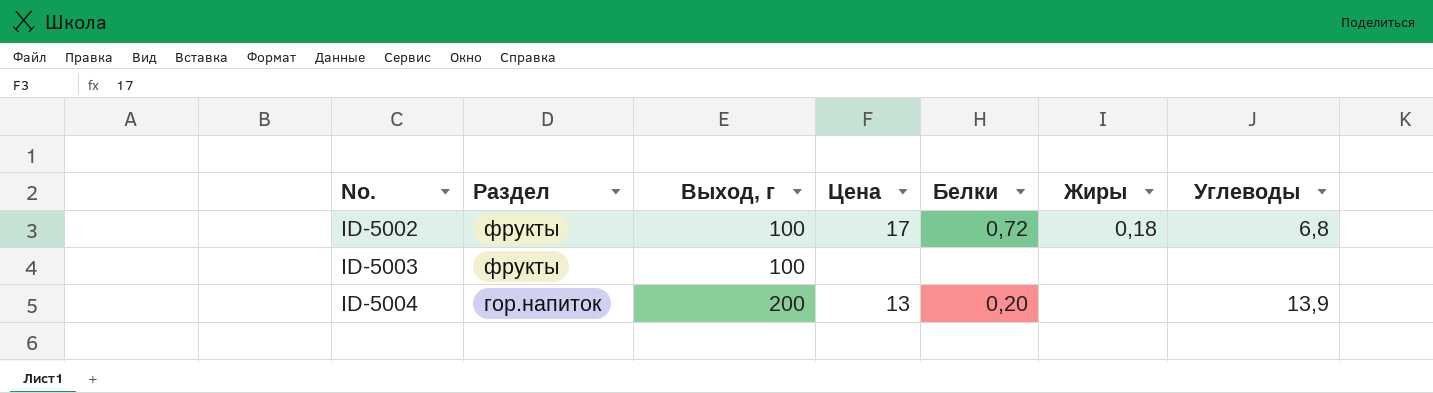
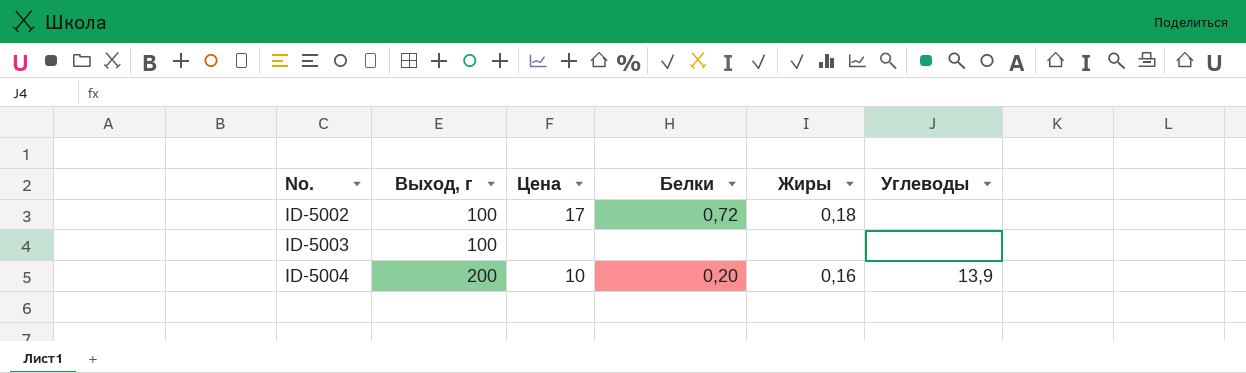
column Раздел | position: 2 -> none
ID-5002 | Углеводы: 6,8 -> none
ID-5004 | Цена: 13 -> 10
ID-5004 | Жиры: none -> 0,16

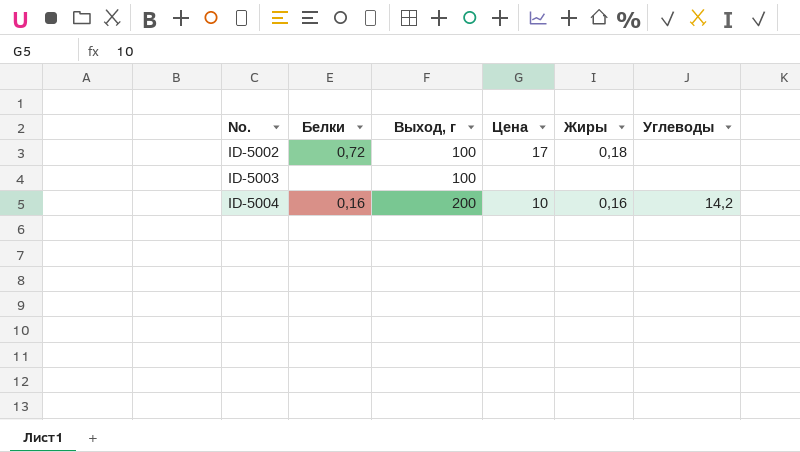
column Белки | position: 4 -> 2
ID-5004 | Белки: 0,20 -> 0,16
ID-5004 | Углеводы: 13,9 -> 14,2

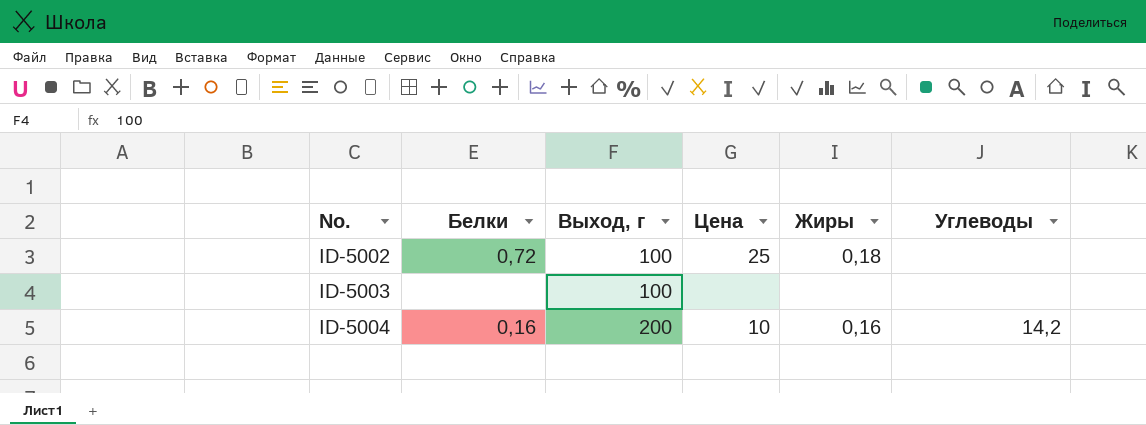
ID-5002 | Цена: 17 -> 25

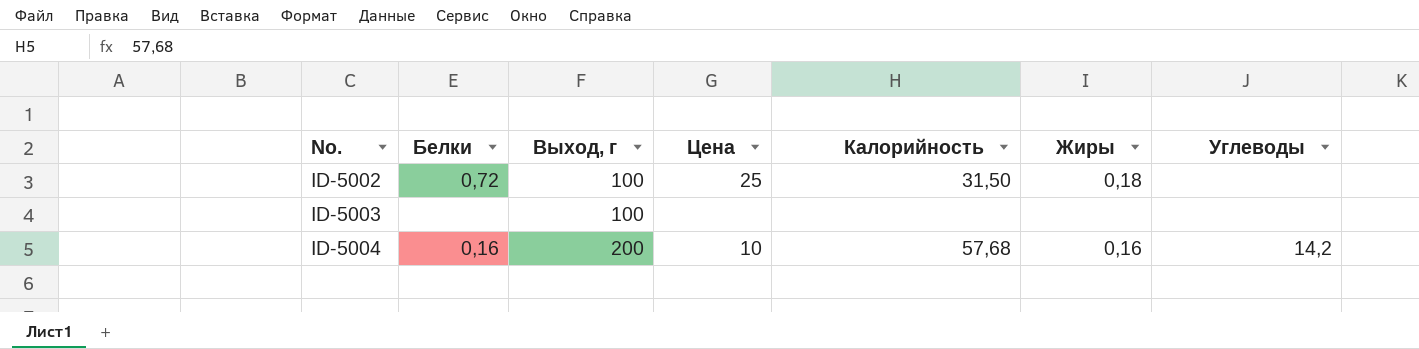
column Калорийность | position: none -> 5

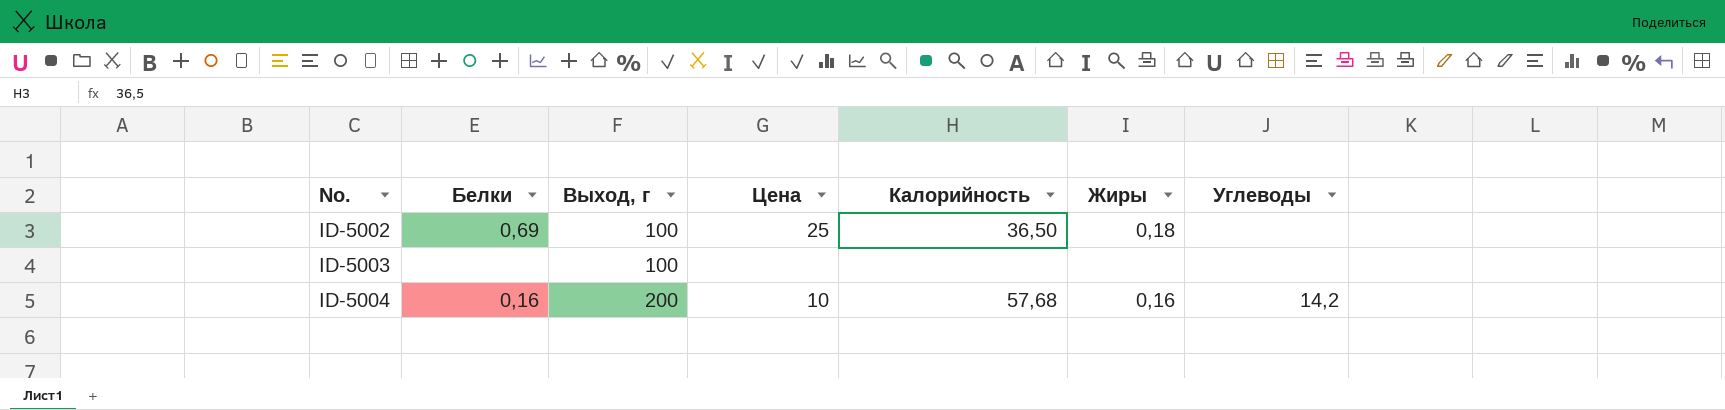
ID-5002 | Белки: 0,72 -> 0,69
ID-5002 | Калорийность: 31,50 -> 36,50

